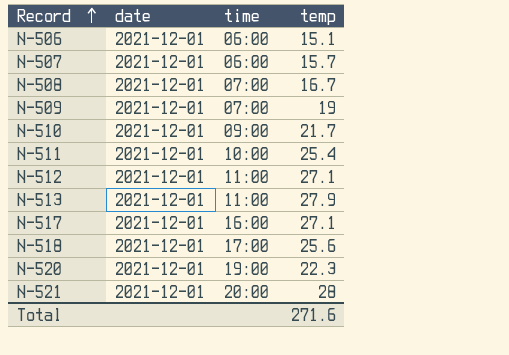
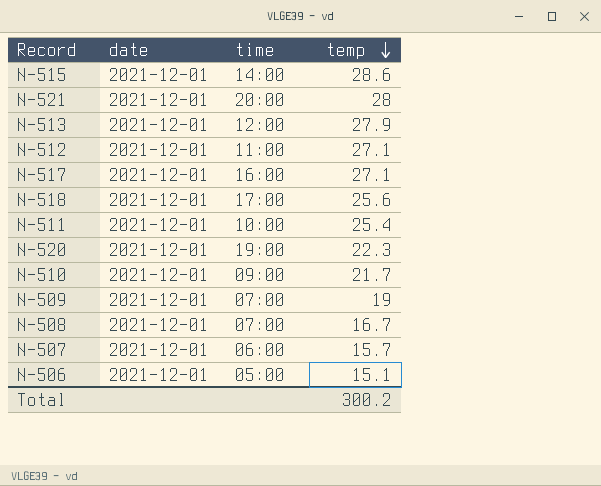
row order: Record ascending -> temp descending
row N-515: none -> 2021-12-01 | 14:00 | 28.6
N-513 | time: 11:00 -> 12:00
N-506 | time: 06:00 -> 05:00
Total | temp: 271.6 -> 300.2

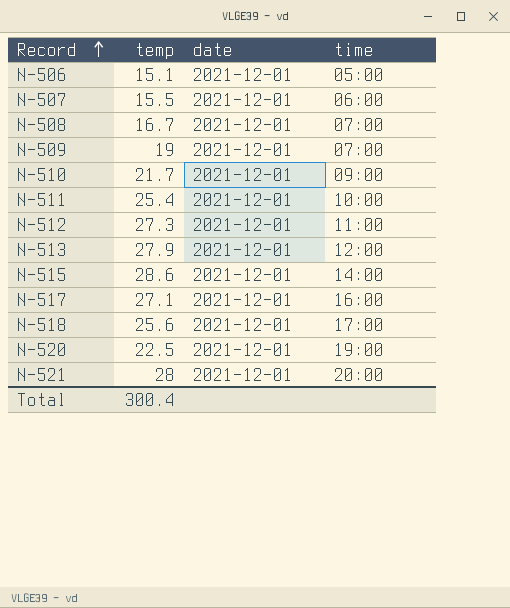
row order: temp descending -> Record ascending
column temp | position: 4 -> 2
N-507 | temp: 15.7 -> 15.5
N-512 | temp: 27.1 -> 27.3
N-520 | temp: 22.3 -> 22.5
Total | temp: 300.2 -> 300.4

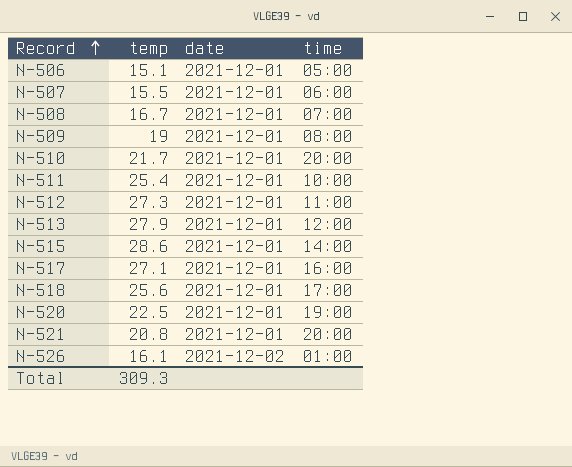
N-509 | time: 07:00 -> 08:00
N-510 | time: 09:00 -> 20:00
N-521 | temp: 28 -> 20.8
row N-526: none -> 16.1 | 2021-12-02 | 01:00
Total | temp: 300.4 -> 309.3

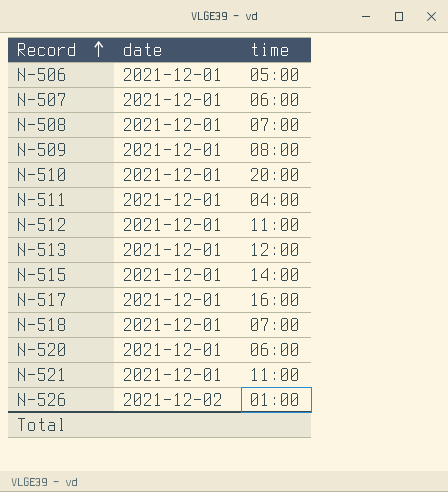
column temp | position: 2 -> none
N-511 | time: 10:00 -> 04:00
N-518 | time: 17:00 -> 07:00
N-520 | time: 19:00 -> 06:00
N-521 | time: 20:00 -> 11:00

